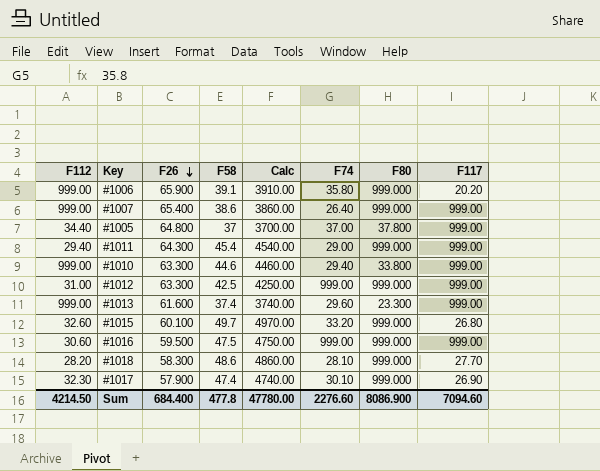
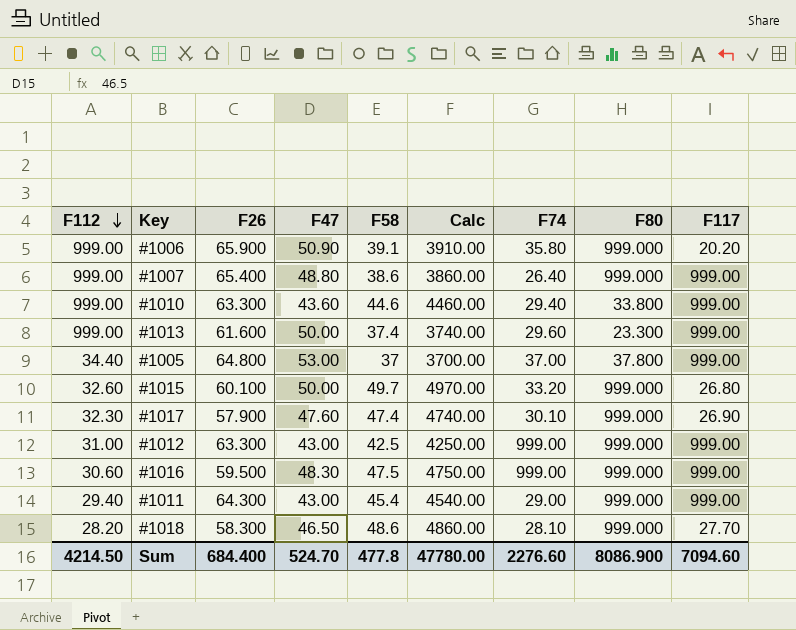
row order: F26 descending -> F112 descending
column F47 | position: none -> 4

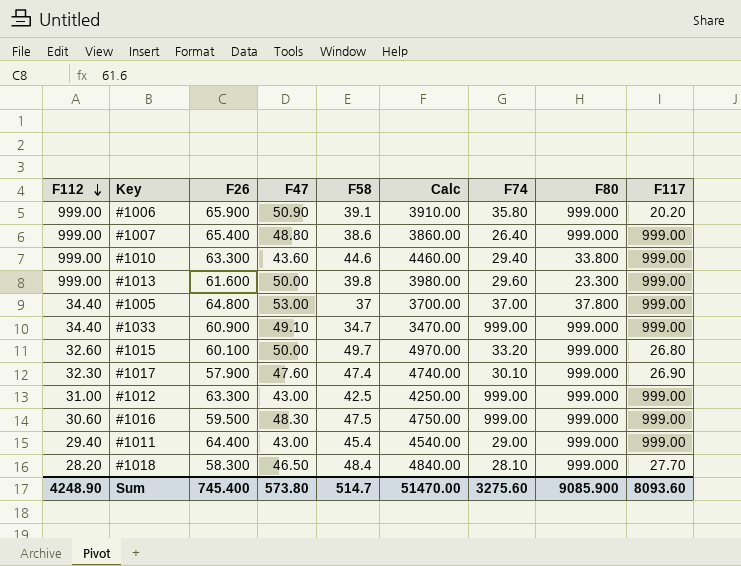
#1013 | F58: 37.4 -> 39.8
#1013 | Calc: 3740.00 -> 3980.00
row #1033: none -> 34.40 | 60.900 | 49.10 | 34.7 | 3470.00 | 999.00 | 999.000 | 999.00
#1011 | F26: 64.300 -> 64.400
#1018 | F58: 48.6 -> 48.4
#1018 | Calc: 4860.00 -> 4840.00
Sum | F112: 4214.50 -> 4248.90
Sum | F26: 684.400 -> 745.400
Sum | F47: 524.70 -> 573.80
Sum | F58: 477.8 -> 514.7
Sum | Calc: 47780.00 -> 51470.00
Sum | F74: 2276.60 -> 3275.60
Sum | F80: 8086.900 -> 9085.900
Sum | F117: 7094.60 -> 8093.60

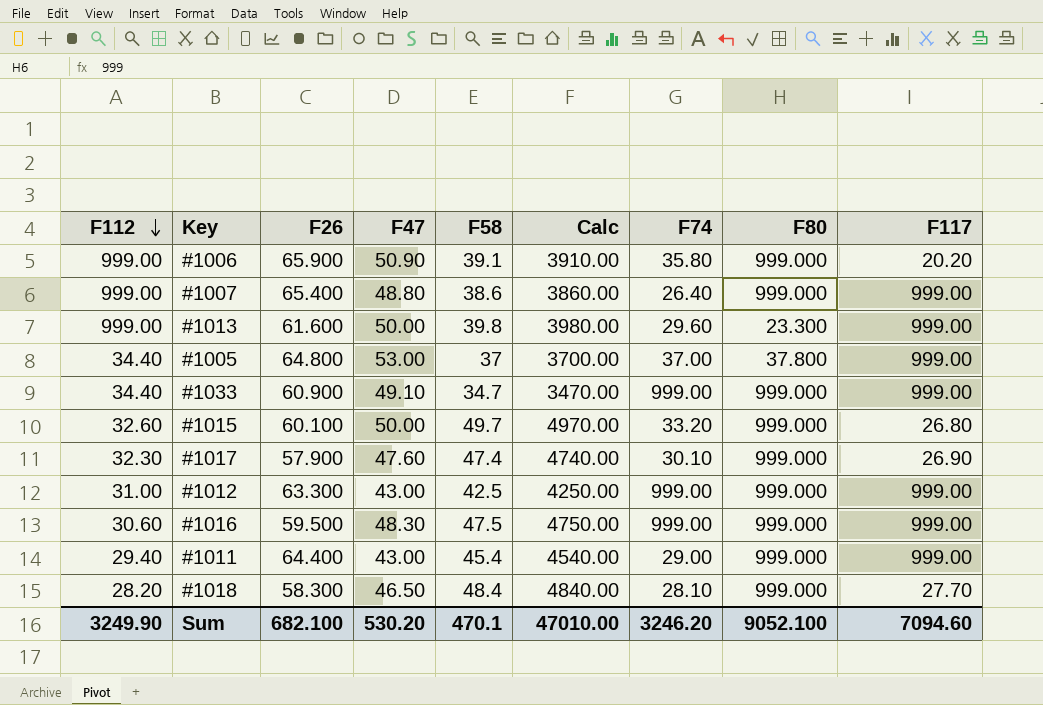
row #1010: 999.00 | 63.300 | 43.60 | 44.6 | 4460.00 | 29.40 | 33.800 | 999.00 -> none
Sum | F112: 4248.90 -> 3249.90
Sum | F26: 745.400 -> 682.100
Sum | F47: 573.80 -> 530.20
Sum | F58: 514.7 -> 470.1
Sum | Calc: 51470.00 -> 47010.00
Sum | F74: 3275.60 -> 3246.20
Sum | F80: 9085.900 -> 9052.100
Sum | F117: 8093.60 -> 7094.60

